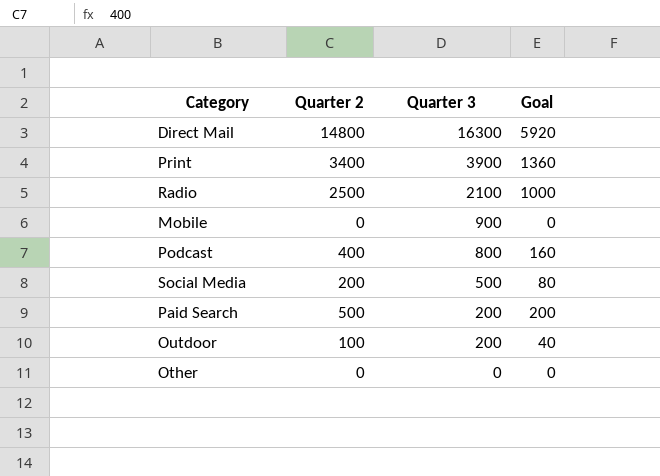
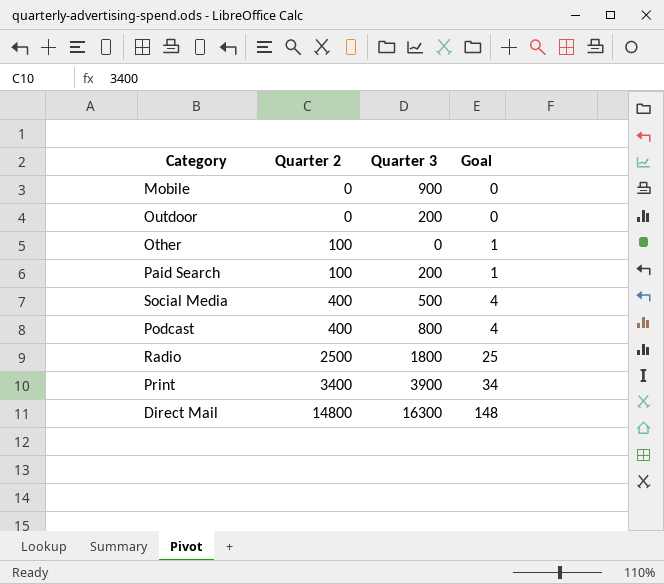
row order: Quarter 3 descending -> Quarter 2 ascending
column Goal | formula: [Quarter 2] * 0.4 -> [Quarter 2] * 0.01
Outdoor | Quarter 2: 100 -> 0
Other | Quarter 2: 0 -> 100
Paid Search | Quarter 2: 500 -> 100
Social Media | Quarter 2: 200 -> 400
Radio | Quarter 3: 2100 -> 1800

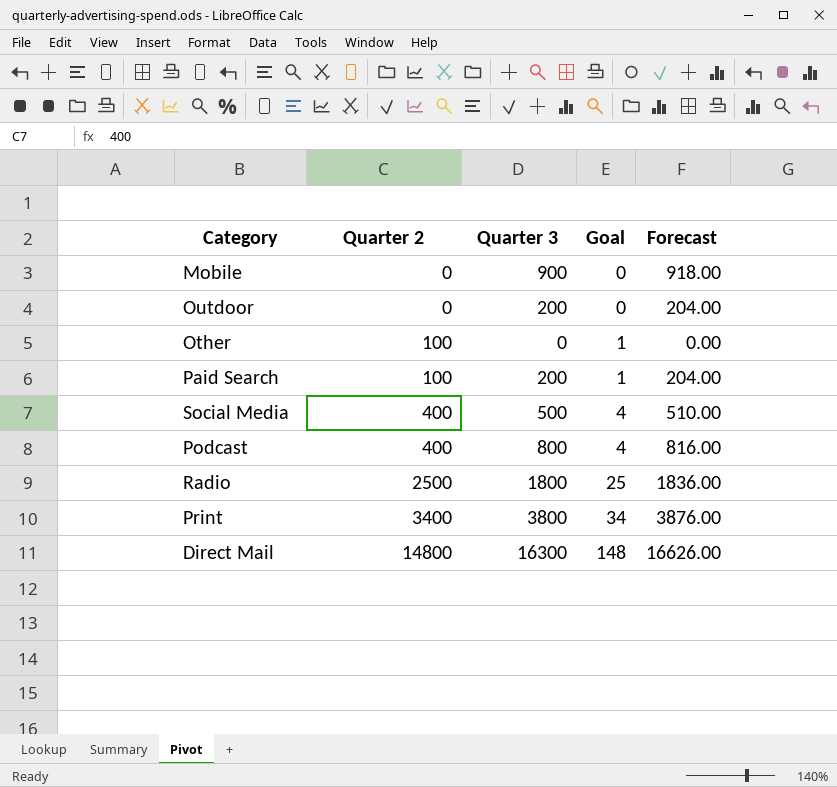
column Forecast | formula: none -> [Quarter 3] * 1.02
Print | Quarter 3: 3900 -> 3800

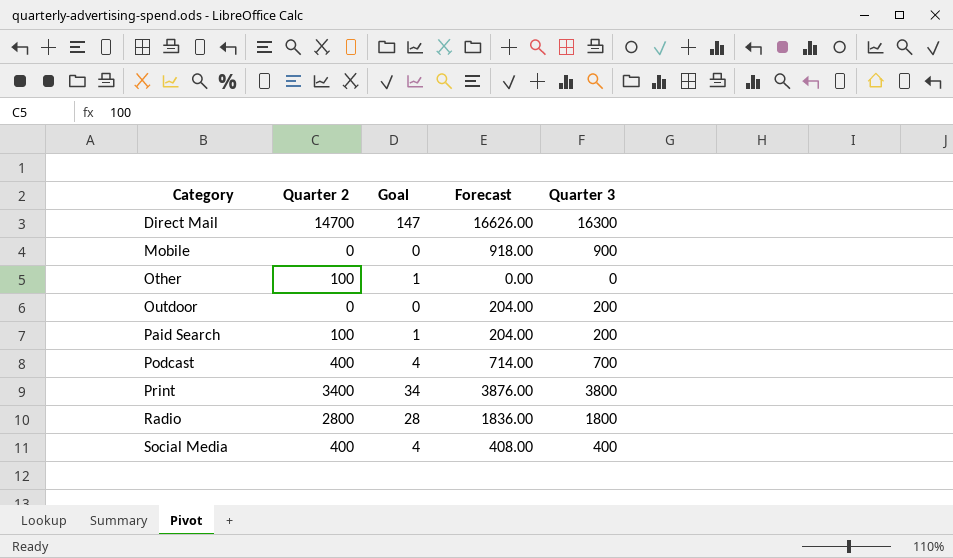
row order: Quarter 2 ascending -> Category ascending
column Quarter 3 | position: 3 -> 5
Direct Mail | Quarter 2: 14800 -> 14700
Direct Mail | Goal: 148 -> 147
Podcast | Forecast: 816.00 -> 714.00
Podcast | Quarter 3: 800 -> 700
Radio | Quarter 2: 2500 -> 2800
Radio | Goal: 25 -> 28
Social Media | Forecast: 510.00 -> 408.00
Social Media | Quarter 3: 500 -> 400

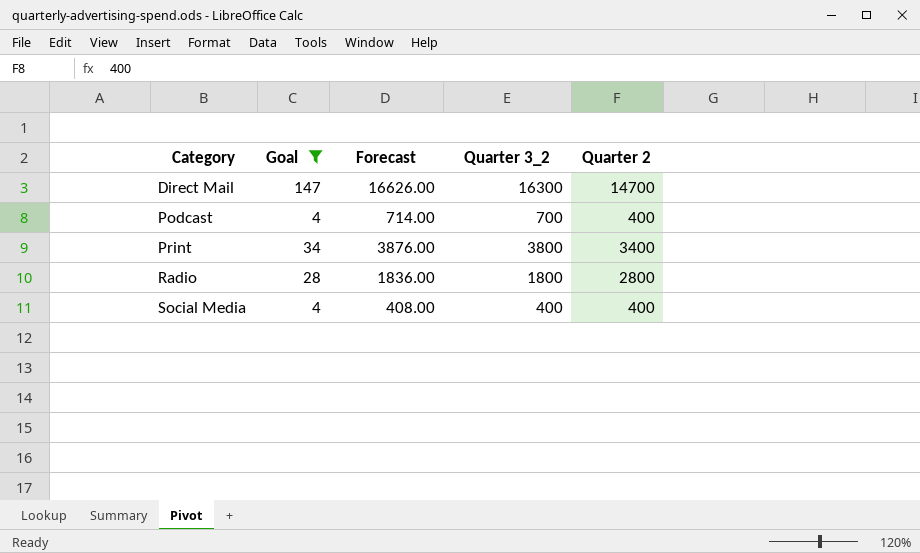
filter: none -> Goal >= 4
column name: Quarter 3 -> Quarter 3_2
column Quarter 2 | position: 2 -> 5

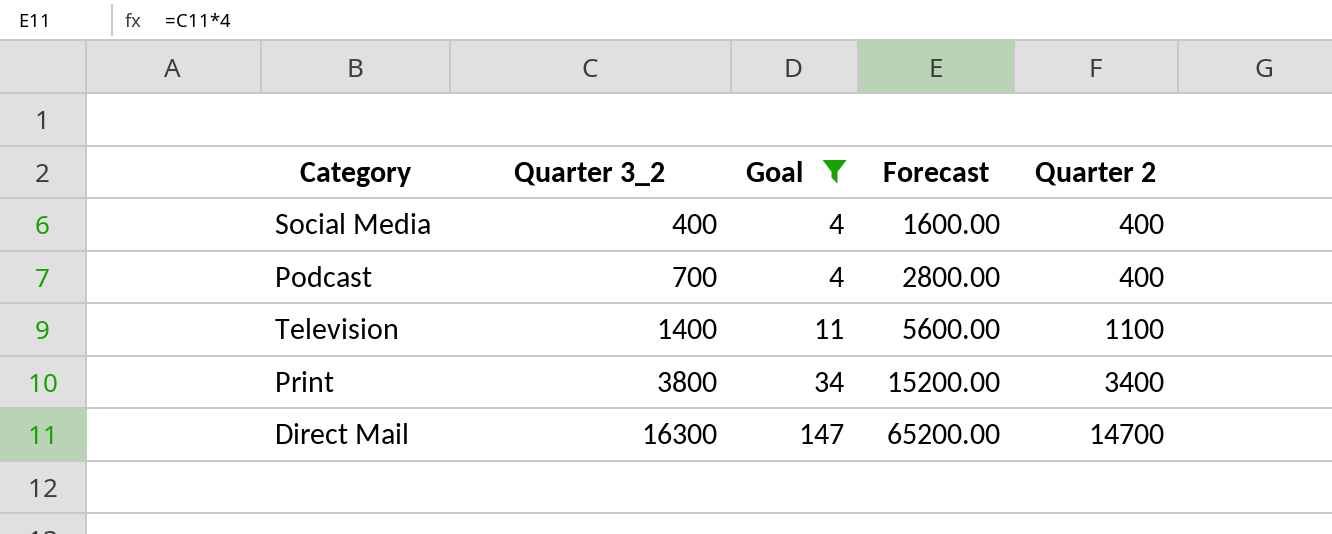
row order: Category ascending -> Quarter 3_2 ascending
column Quarter 3_2 | position: 4 -> 2
column Forecast | formula: [Quarter 3_2] * 1.02 -> [Quarter 3_2] * 4
row Radio: 28 | 1836.00 | 1800 | 2800 -> none
row Television: none -> 1400 | 11 | 5600.00 | 1100

